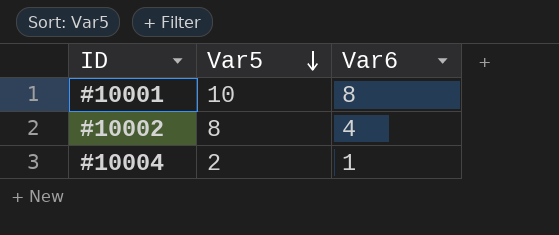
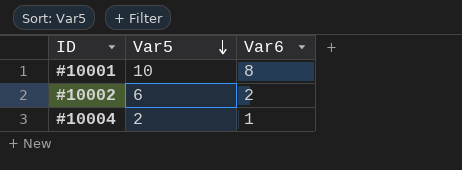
#10002 | Var5: 8 -> 6
#10002 | Var6: 4 -> 2

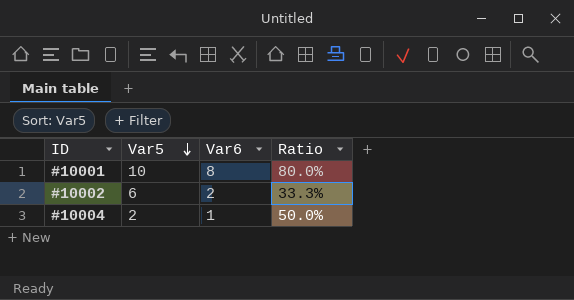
column Ratio | formula: none -> [Var6] / [Var5]

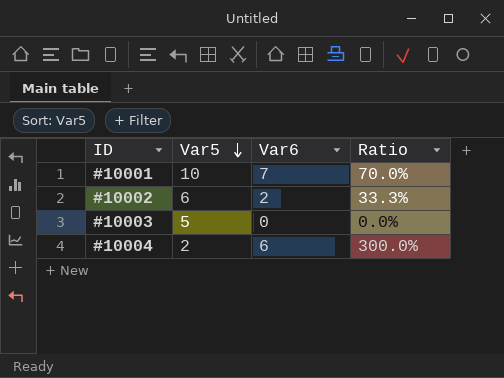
#10001 | Var6: 8 -> 7
#10001 | Ratio: 80.0% -> 70.0%
row #10003: none -> 5 | 0 | 0.0%
#10004 | Var6: 1 -> 6
#10004 | Ratio: 50.0% -> 300.0%

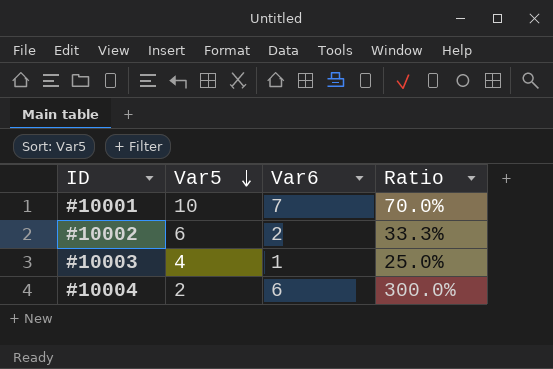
#10003 | Var5: 5 -> 4
#10003 | Var6: 0 -> 1
#10003 | Ratio: 0.0% -> 25.0%

